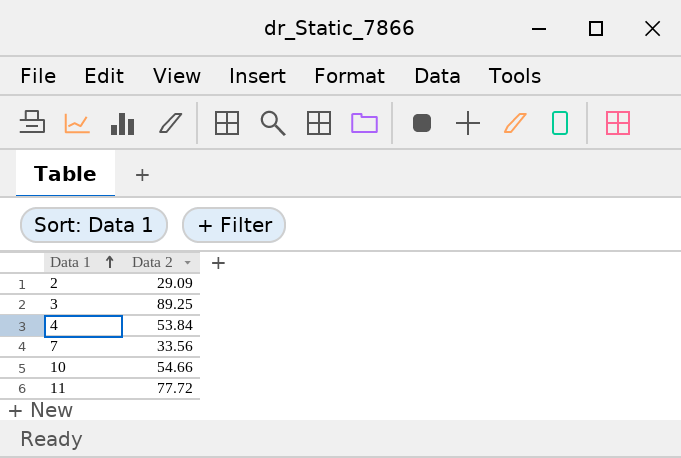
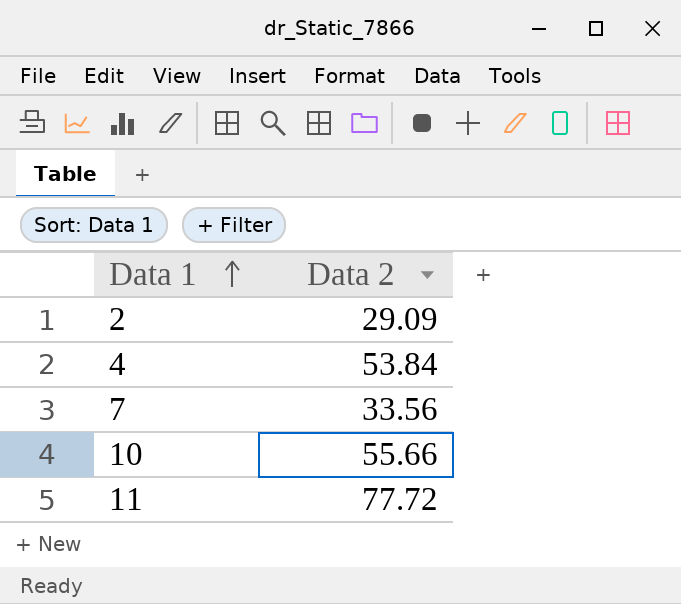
row 3: 89.25 -> none
10 | Data 2: 54.66 -> 55.66

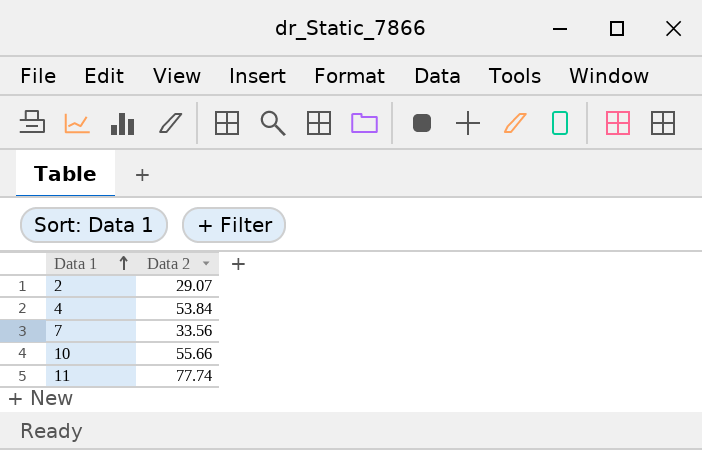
2 | Data 2: 29.09 -> 29.07
11 | Data 2: 77.72 -> 77.74

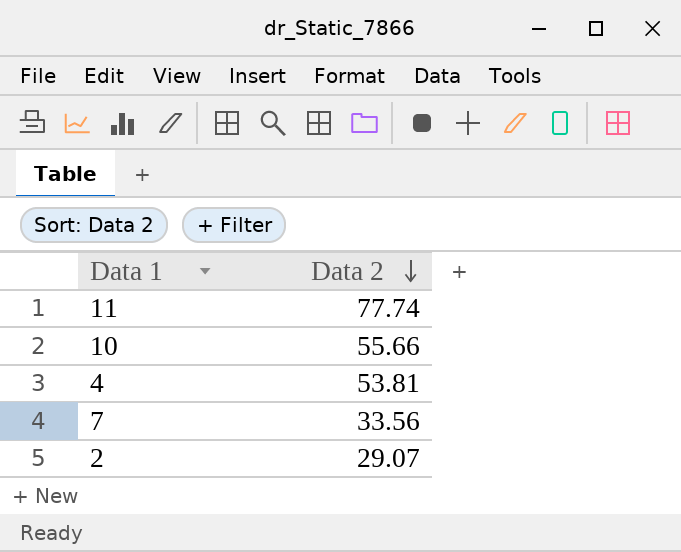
row order: Data 1 ascending -> Data 2 descending
4 | Data 2: 53.84 -> 53.81

